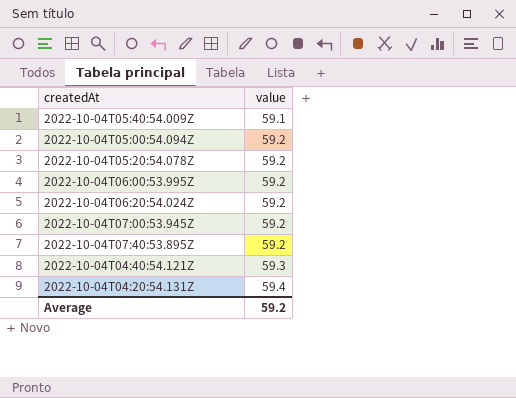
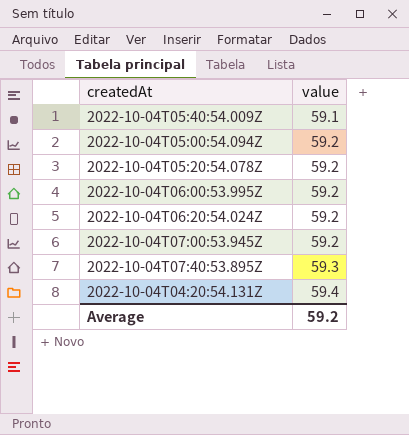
row 2022-10-04T04:40:54.121Z: 59.3 -> none
2022-10-04T07:40:53.895Z | value: 59.2 -> 59.3

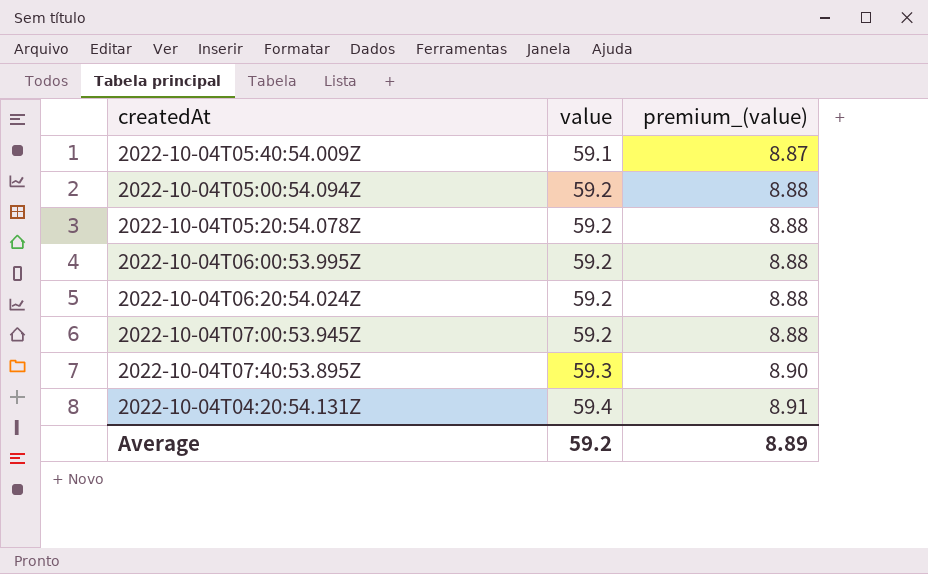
column premium_(value) | formula: none -> [value] * 0.15

